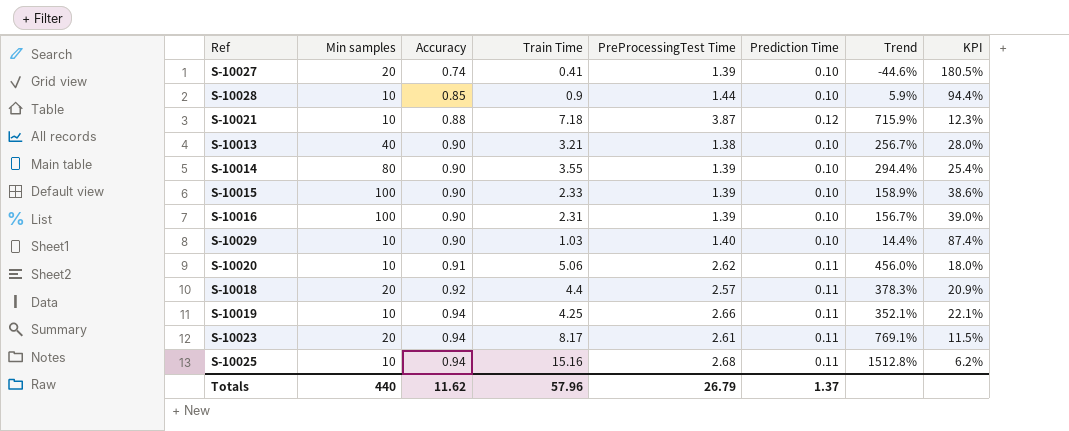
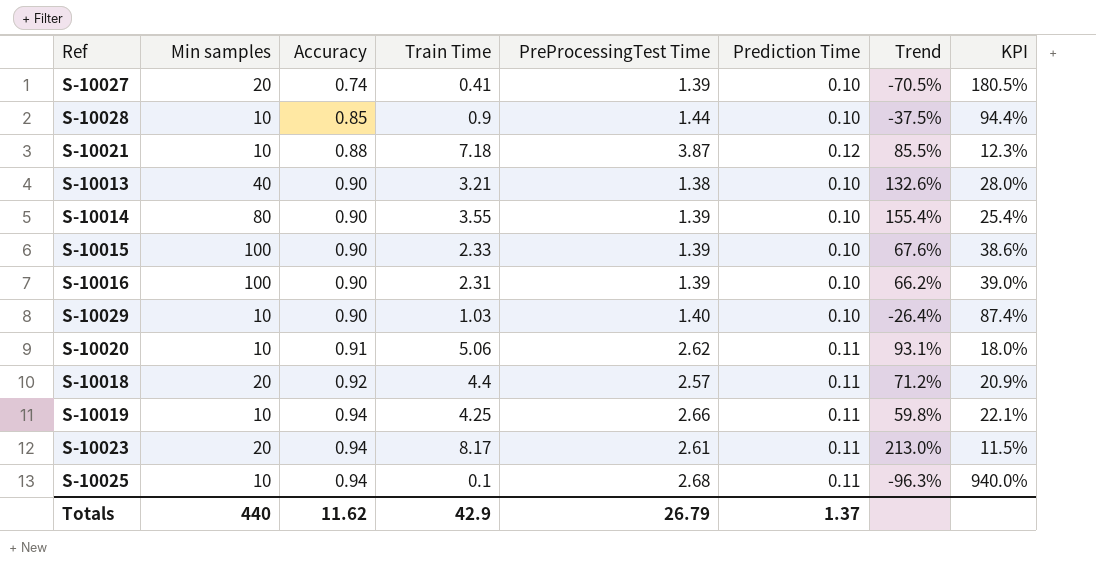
column Trend | formula: ([Train Time] - [Accuracy]) / [Accuracy] -> ([Train Time] - [PreProcessingTest Time]) / [PreProcessingTest Time]
S-10025 | Train Time: 15.16 -> 0.1
S-10025 | KPI: 6.2% -> 940.0%
Totals | Train Time: 57.96 -> 42.9

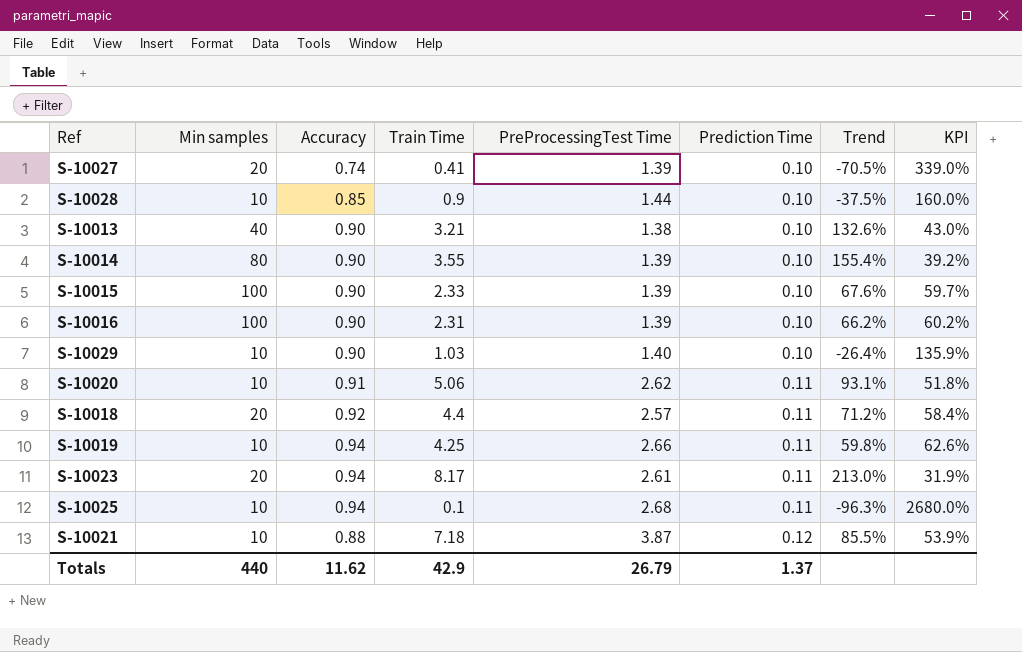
row order: Accuracy ascending -> Prediction Time ascending
column KPI | formula: [Accuracy] / [Train Time] -> [PreProcessingTest Time] / [Train Time]

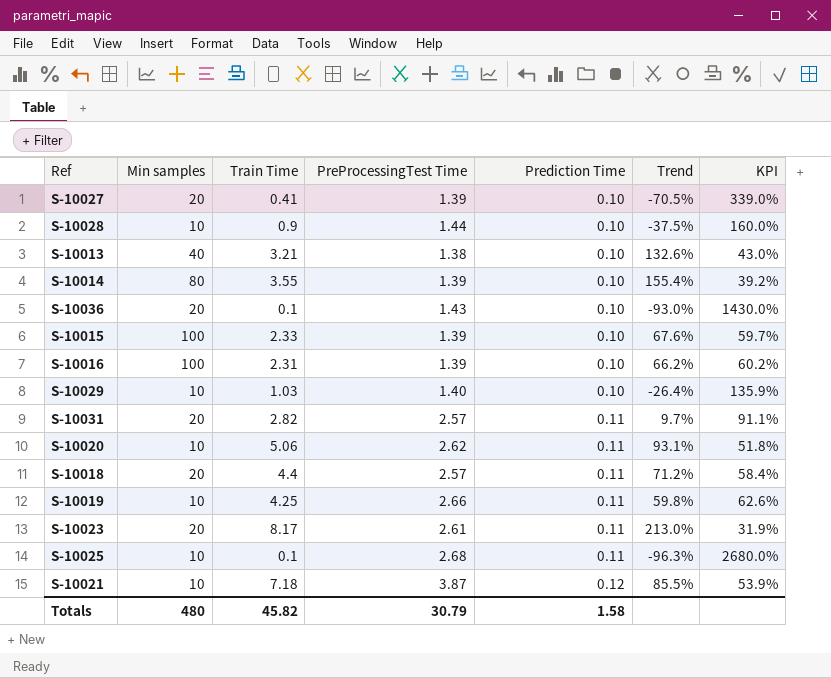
column Accuracy | position: 3 -> none
row S-10036: none -> 20 | 0.1 | 1.43 | 0.10 | -93.0% | 1430.0%
row S-10031: none -> 20 | 2.82 | 2.57 | 0.11 | 9.7% | 91.1%
Totals | Min samples: 440 -> 480
Totals | Train Time: 42.9 -> 45.82
Totals | PreProcessingTest Time: 26.79 -> 30.79
Totals | Prediction Time: 1.37 -> 1.58

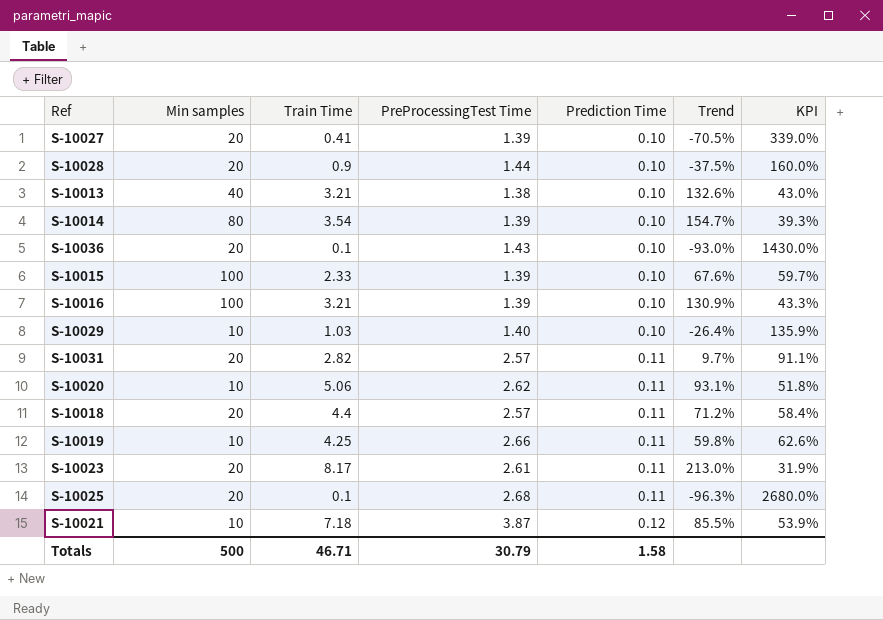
S-10028 | Min samples: 10 -> 20
S-10014 | Train Time: 3.55 -> 3.54
S-10014 | Trend: 155.4% -> 154.7%
S-10014 | KPI: 39.2% -> 39.3%
S-10016 | Train Time: 2.31 -> 3.21
S-10016 | Trend: 66.2% -> 130.9%
S-10016 | KPI: 60.2% -> 43.3%
S-10025 | Min samples: 10 -> 20
Totals | Min samples: 480 -> 500
Totals | Train Time: 45.82 -> 46.71

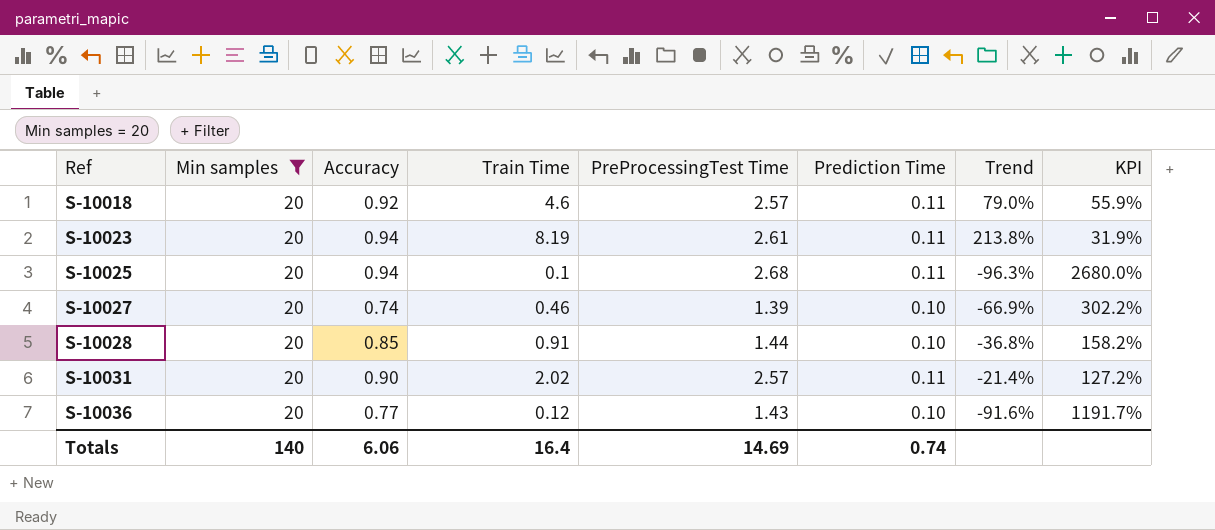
filter: none -> Min samples = 20
row order: Prediction Time ascending -> Ref ascending
column Accuracy | position: none -> 3
S-10018 | Train Time: 4.4 -> 4.6
S-10018 | Trend: 71.2% -> 79.0%
S-10018 | KPI: 58.4% -> 55.9%
S-10023 | Train Time: 8.17 -> 8.19
S-10023 | Trend: 213.0% -> 213.8%
S-10027 | Train Time: 0.41 -> 0.46
S-10027 | Trend: -70.5% -> -66.9%
S-10027 | KPI: 339.0% -> 302.2%
S-10028 | Train Time: 0.9 -> 0.91
S-10028 | Trend: -37.5% -> -36.8%
S-10028 | KPI: 160.0% -> 158.2%
S-10031 | Train Time: 2.82 -> 2.02
S-10031 | Trend: 9.7% -> -21.4%
S-10031 | KPI: 91.1% -> 127.2%
S-10036 | Train Time: 0.1 -> 0.12
S-10036 | Trend: -93.0% -> -91.6%
S-10036 | KPI: 1430.0% -> 1191.7%
Totals | Min samples: 500 -> 140
Totals | Train Time: 46.71 -> 16.4
Totals | PreProcessingTest Time: 30.79 -> 14.69
Totals | Prediction Time: 1.58 -> 0.74

